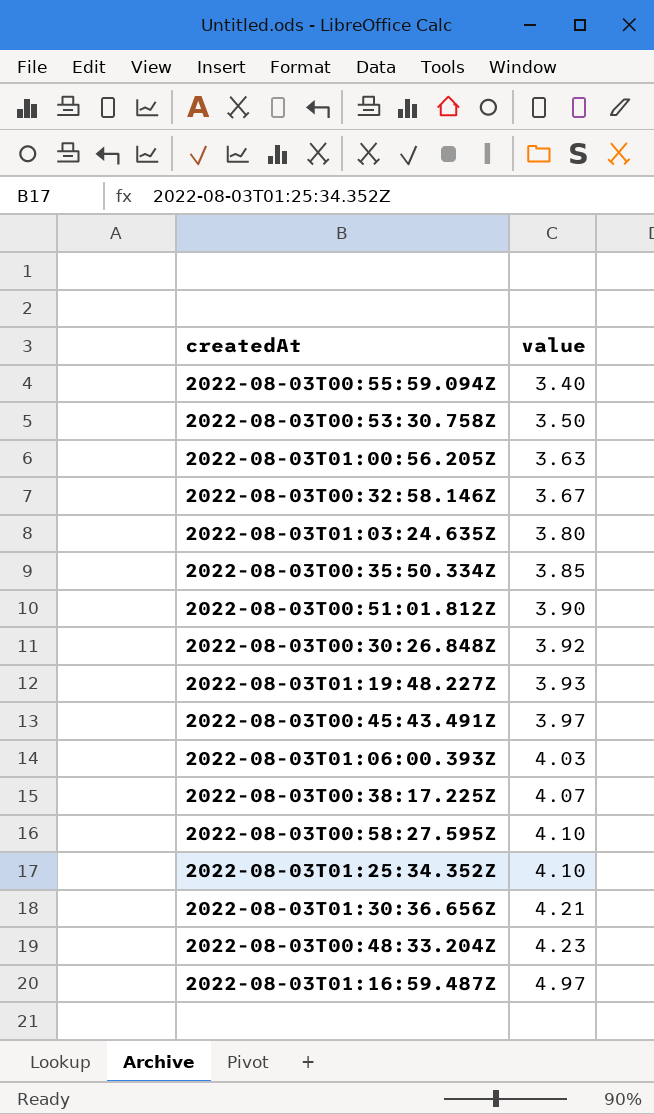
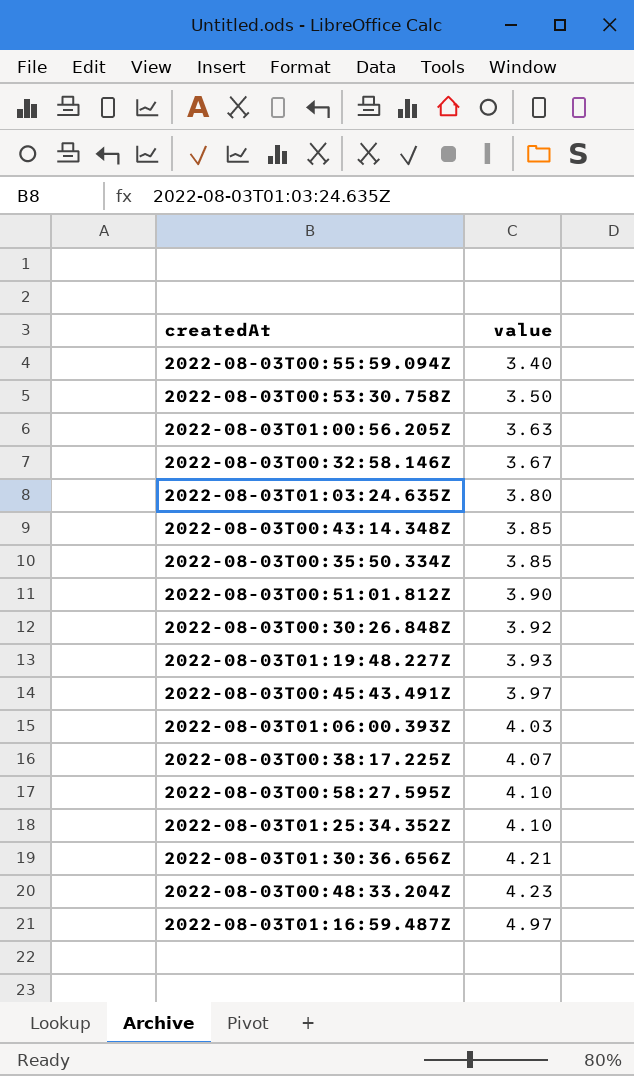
row 2022-08-03T00:43:14.348Z: none -> 3.85

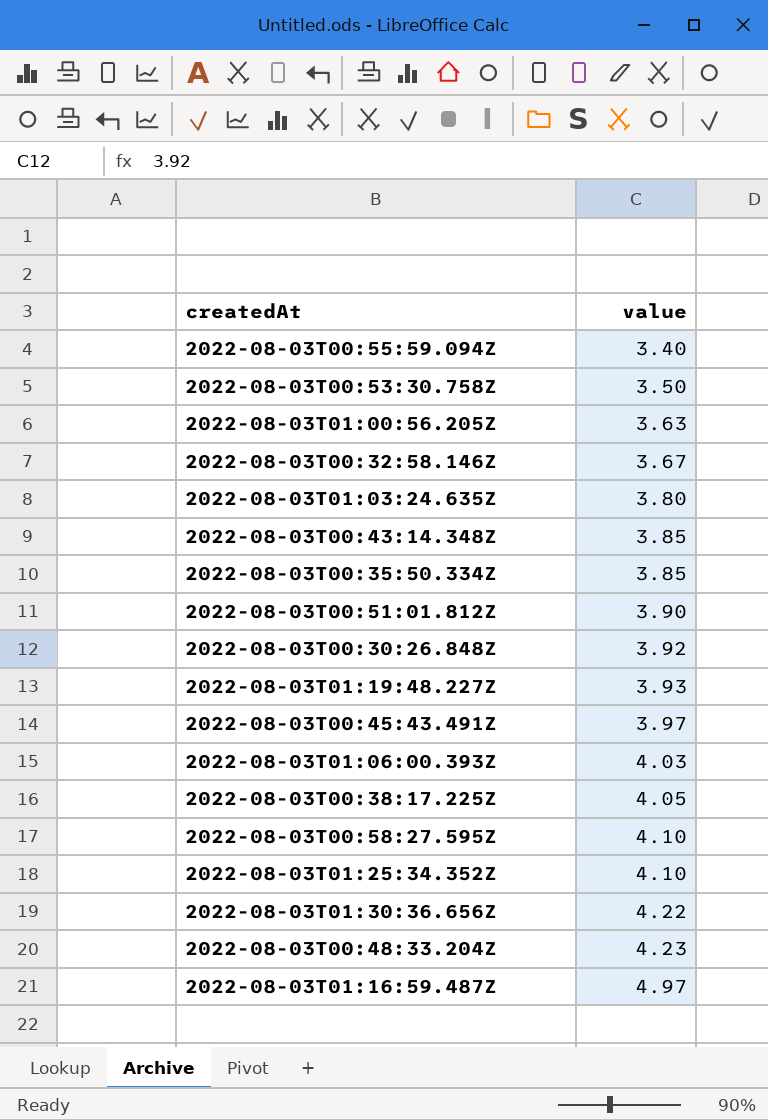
2022-08-03T00:38:17.225Z | value: 4.07 -> 4.05
2022-08-03T01:30:36.656Z | value: 4.21 -> 4.22

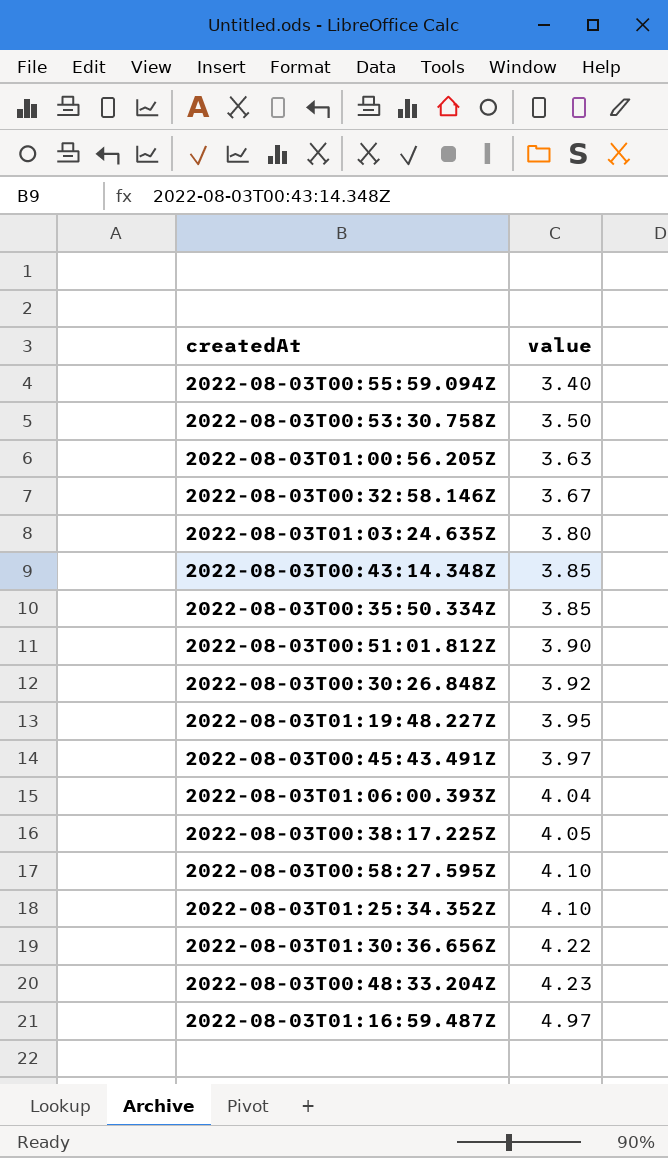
2022-08-03T01:19:48.227Z | value: 3.93 -> 3.95
2022-08-03T01:06:00.393Z | value: 4.03 -> 4.04

